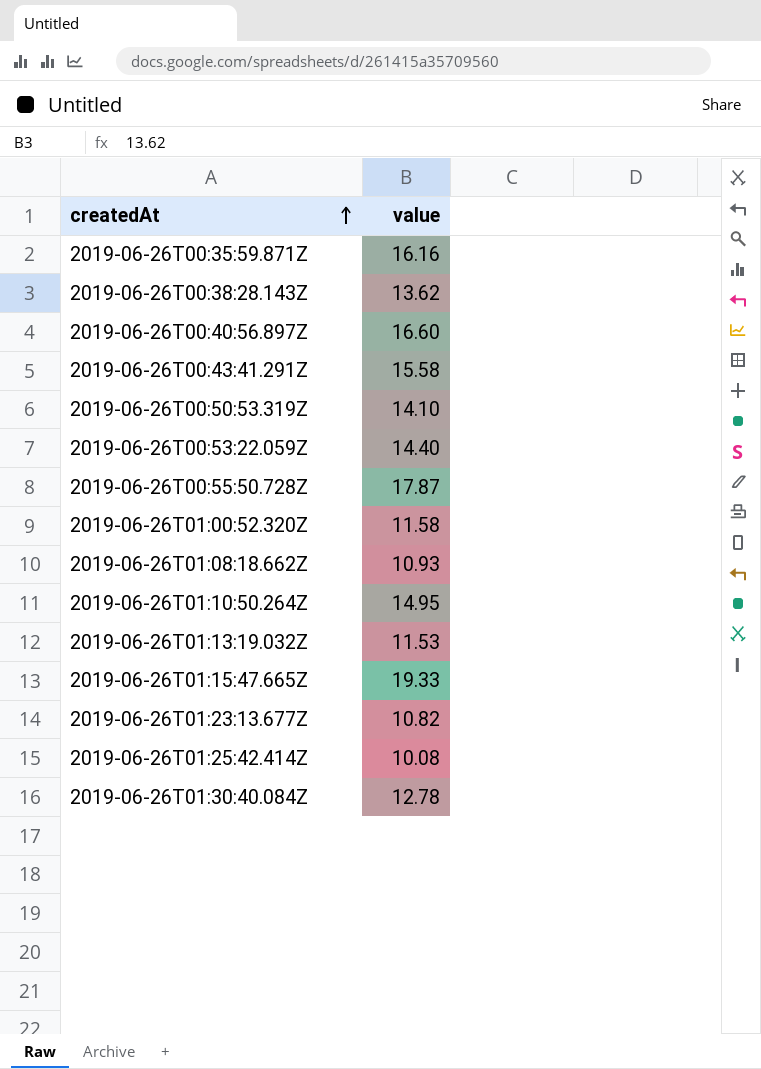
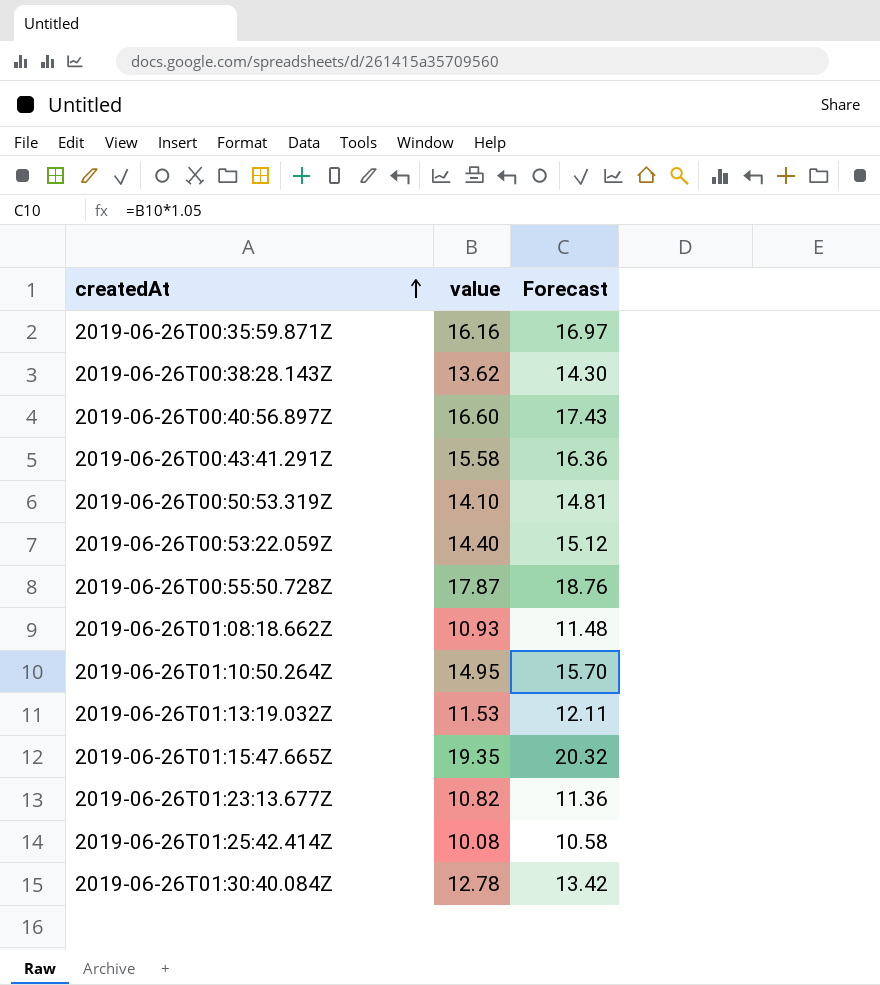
column Forecast | formula: none -> [value] * 1.05
row 2019-06-26T01:00:52.320Z: 11.58 -> none
2019-06-26T01:15:47.665Z | value: 19.33 -> 19.35

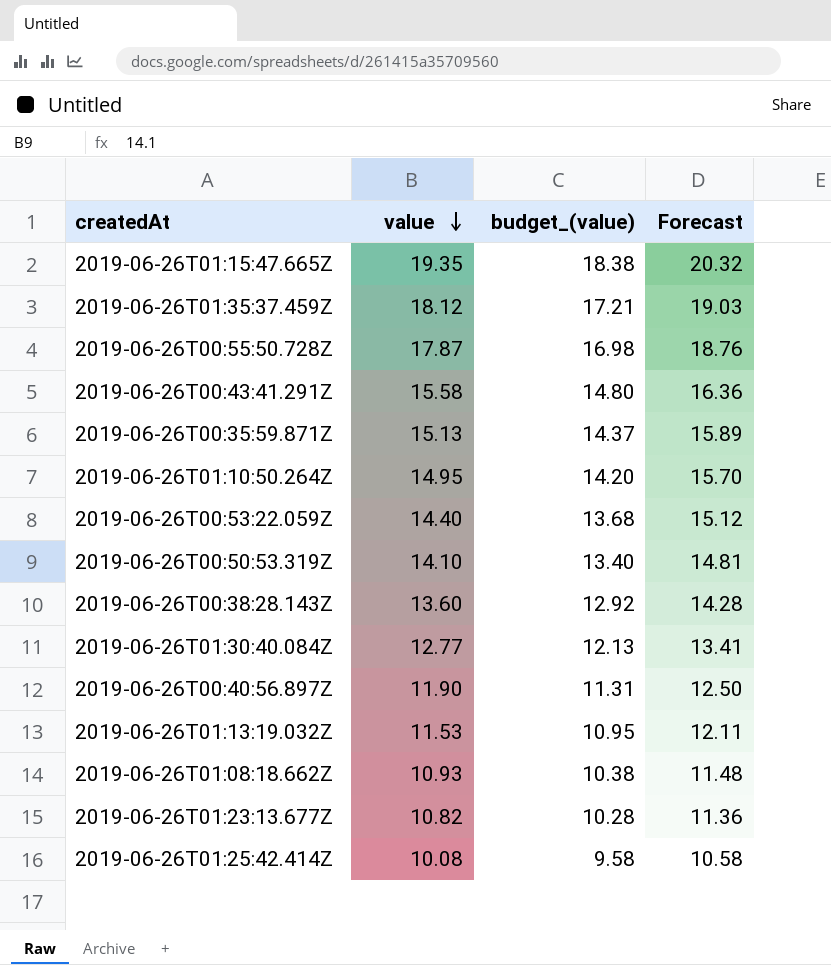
row order: createdAt ascending -> value descending
column budget_(value) | formula: none -> [value] * 0.95
row 2019-06-26T01:35:37.459Z: none -> 18.12 | 17.21 | 19.03
2019-06-26T00:35:59.871Z | value: 16.16 -> 15.13
2019-06-26T00:35:59.871Z | Forecast: 16.97 -> 15.89
2019-06-26T00:38:28.143Z | value: 13.62 -> 13.60
2019-06-26T00:38:28.143Z | Forecast: 14.30 -> 14.28
2019-06-26T01:30:40.084Z | value: 12.78 -> 12.77
2019-06-26T01:30:40.084Z | Forecast: 13.42 -> 13.41
2019-06-26T00:40:56.897Z | value: 16.60 -> 11.90
2019-06-26T00:40:56.897Z | Forecast: 17.43 -> 12.50

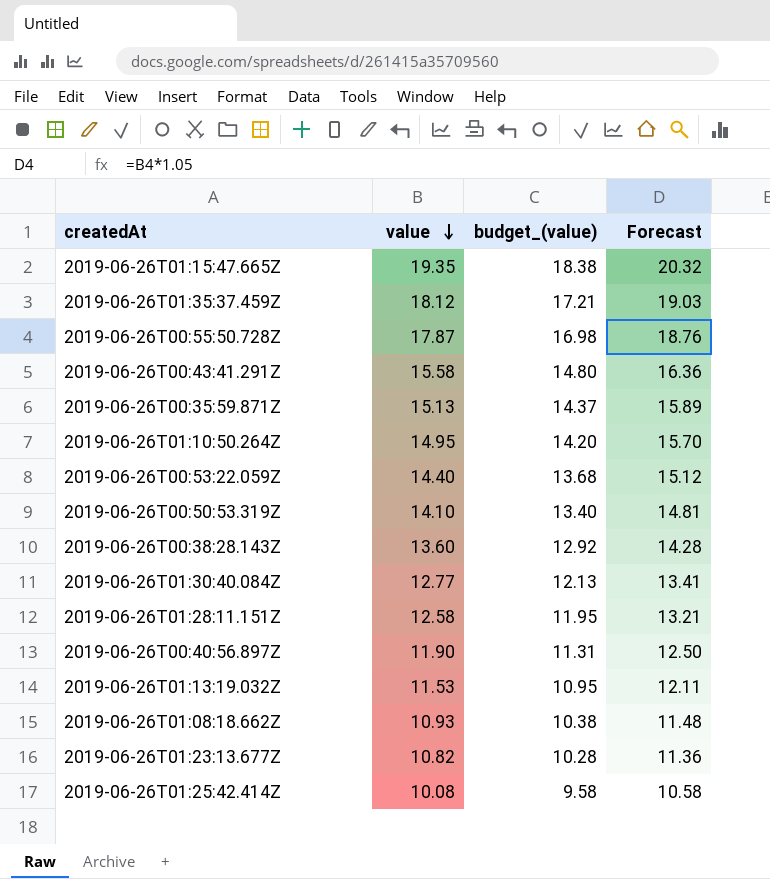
row 2019-06-26T01:28:11.151Z: none -> 12.58 | 11.95 | 13.21

